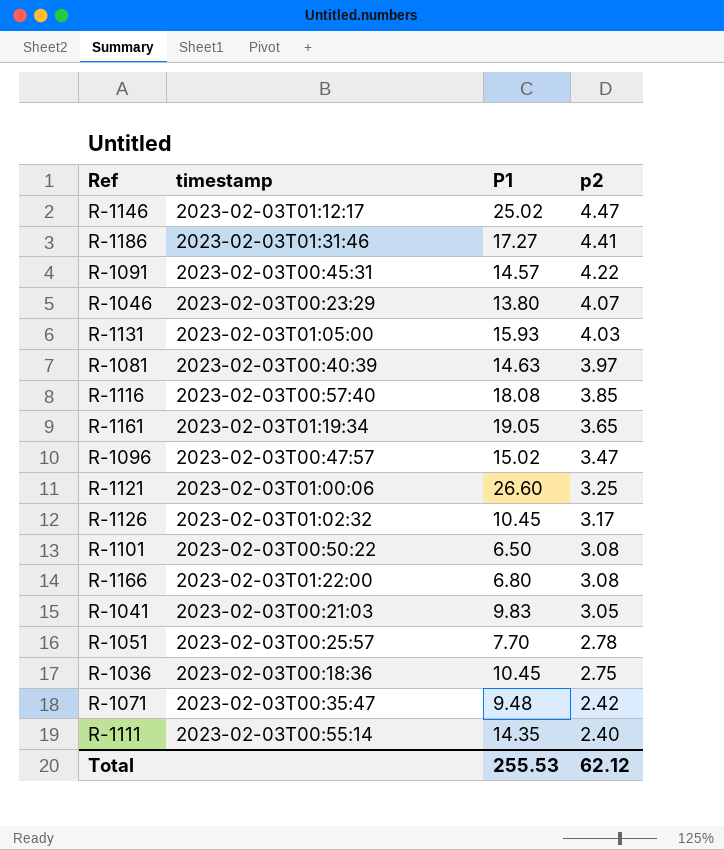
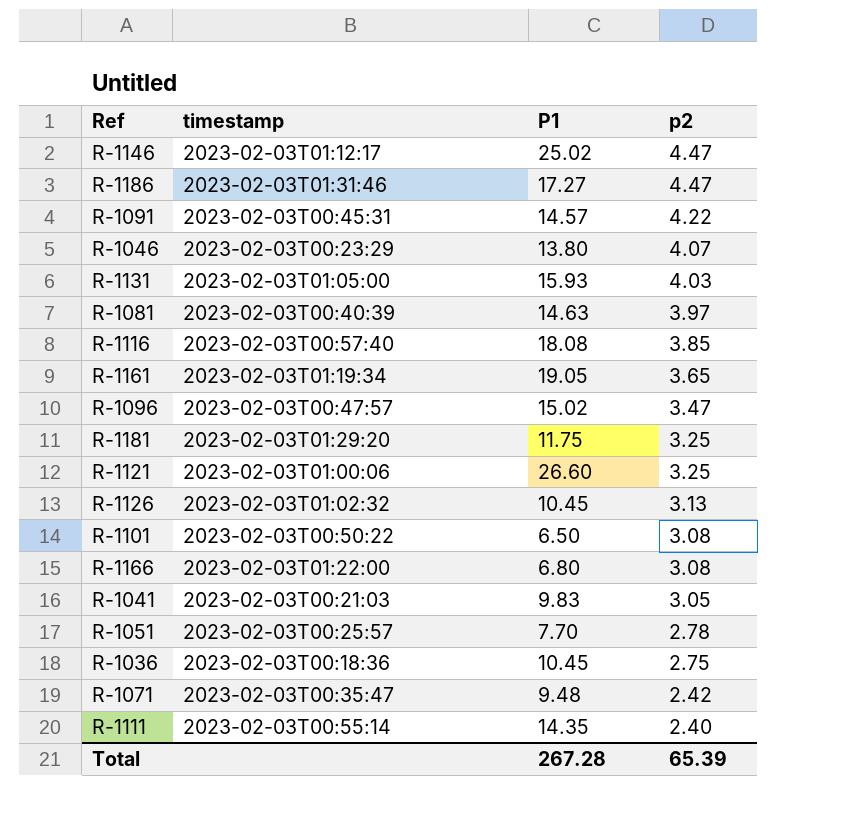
R-1186 | p2: 4.41 -> 4.47
row R-1181: none -> 2023-02-03T01:29:20 | 11.75 | 3.25
R-1126 | p2: 3.17 -> 3.13
Total | P1: 255.53 -> 267.28
Total | p2: 62.12 -> 65.39

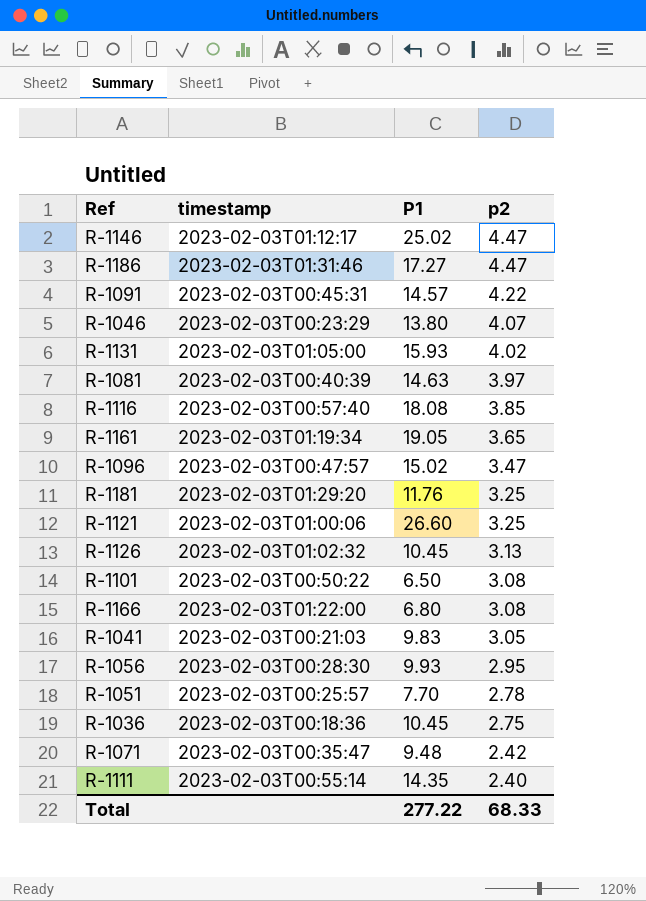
R-1131 | p2: 4.03 -> 4.02
R-1181 | P1: 11.75 -> 11.76
row R-1056: none -> 2023-02-03T00:28:30 | 9.93 | 2.95
Total | P1: 267.28 -> 277.22
Total | p2: 65.39 -> 68.33

